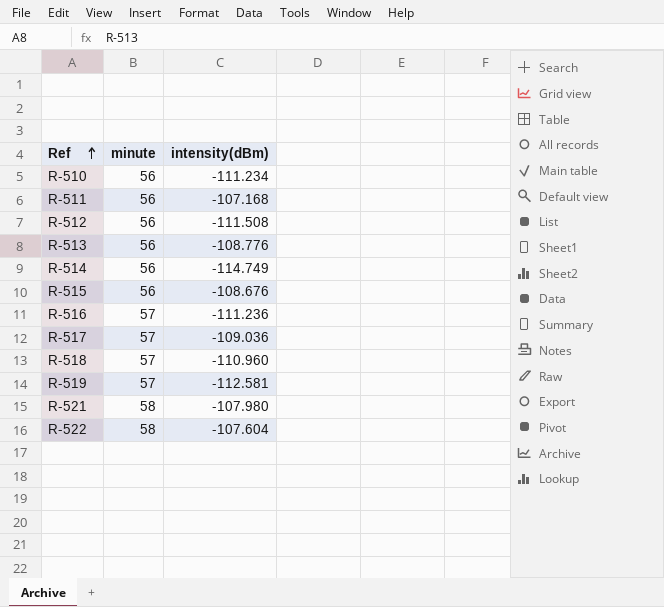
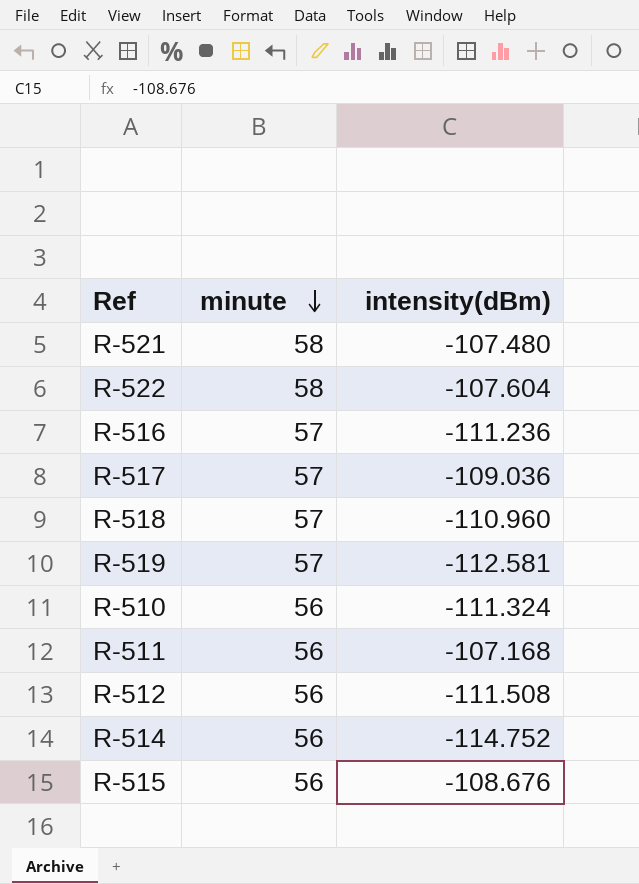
row order: Ref ascending -> minute descending
row R-513: 56 | -108.776 -> none
R-521 | intensity(dBm): -107.980 -> -107.480
R-510 | intensity(dBm): -111.234 -> -111.324
R-514 | intensity(dBm): -114.749 -> -114.752

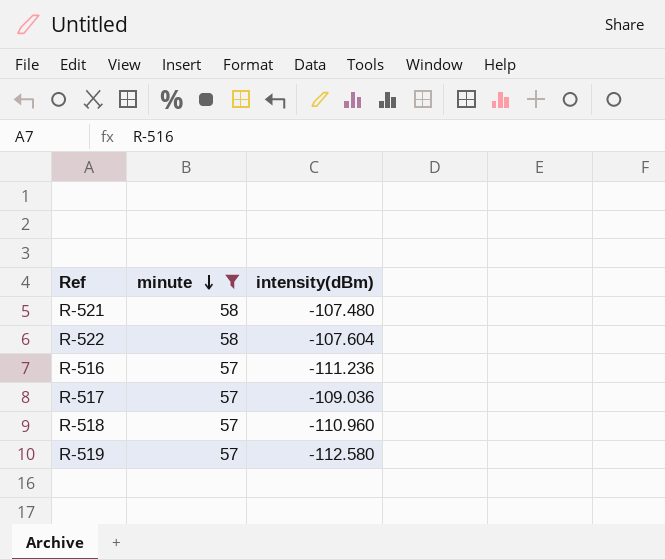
filter: none -> minute != 56
R-519 | intensity(dBm): -112.581 -> -112.580

